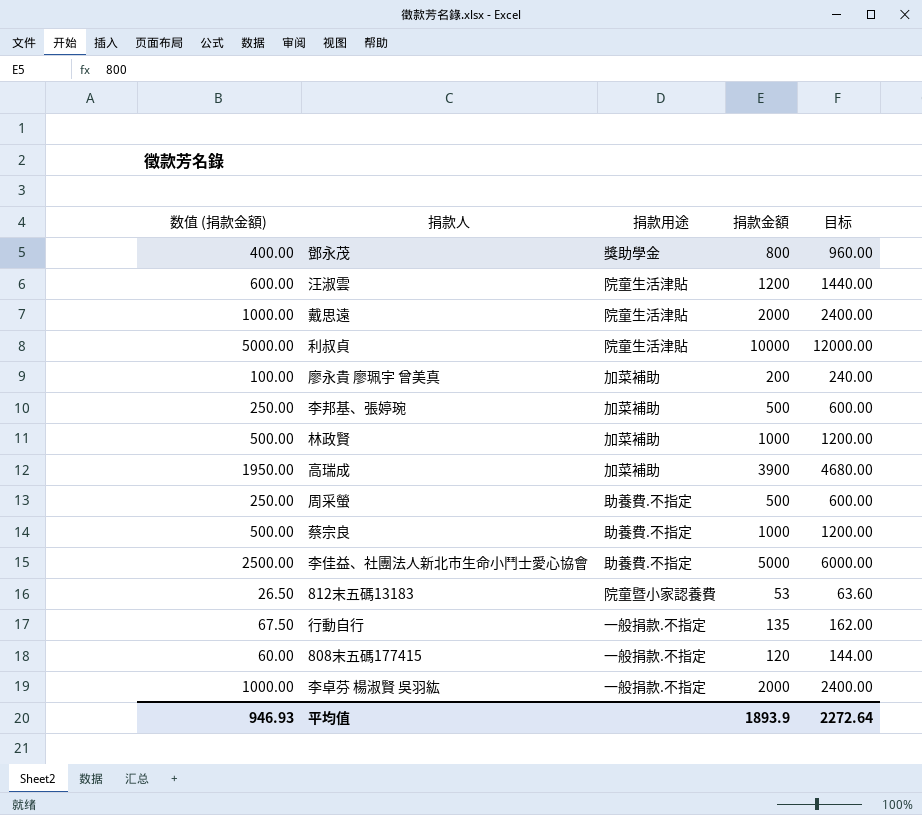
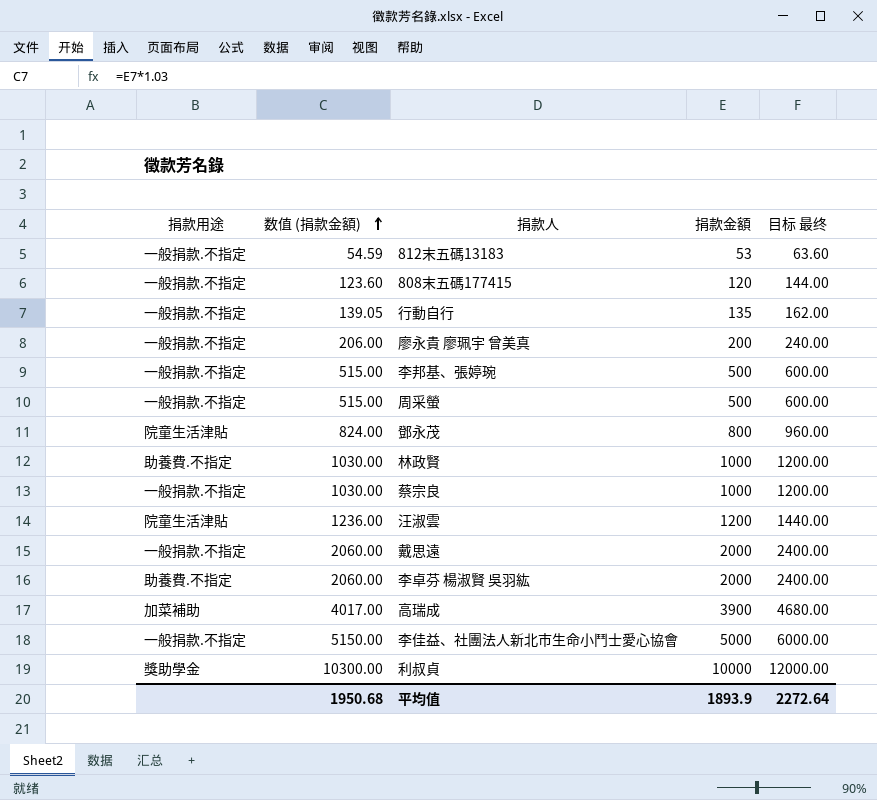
row order: none -> 数值 (捐款金額) ascending
column 捐款用途 | position: 3 -> 1
column 数值 (捐款金額) | formula: [捐款金額] * 0.5 -> [捐款金額] * 1.03
column name: 目标 -> 目标 最终
812末五碼13183 | 捐款用途: 院童暨小家認養費 -> 一般捐款.不指定
廖永貴 廖珮宇 曾美真 | 捐款用途: 加菜補助 -> 一般捐款.不指定
李邦基、張婷琬 | 捐款用途: 加菜補助 -> 一般捐款.不指定
周采螢 | 捐款用途: 助養費.不指定 -> 一般捐款.不指定
鄧永茂 | 捐款用途: 獎助學金 -> 院童生活津貼
林政賢 | 捐款用途: 加菜補助 -> 助養費.不指定
蔡宗良 | 捐款用途: 助養費.不指定 -> 一般捐款.不指定
戴思遠 | 捐款用途: 院童生活津貼 -> 一般捐款.不指定
李卓芬 楊淑賢 吳羽紘 | 捐款用途: 一般捐款.不指定 -> 助養費.不指定
李佳益、社團法人新北市生命小鬥士愛心協會 | 捐款用途: 助養費.不指定 -> 一般捐款.不指定
利叔貞 | 捐款用途: 院童生活津貼 -> 獎助學金
平均值 | 数值 (捐款金額): 946.93 -> 1950.68

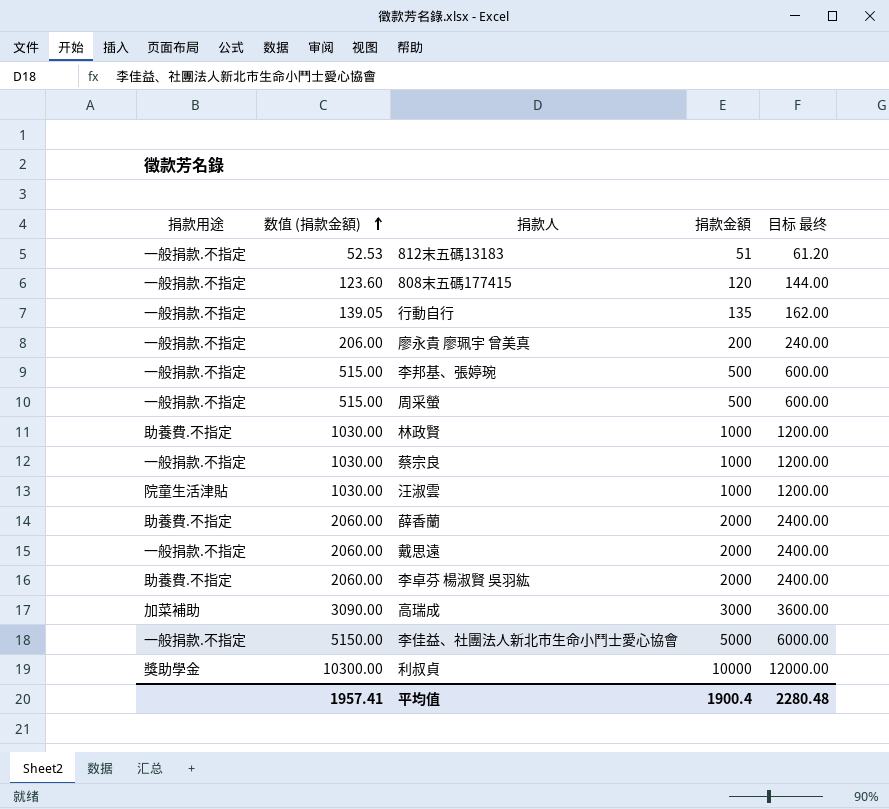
row 鄧永茂: 院童生活津貼 | 824.00 | 800 | 960.00 -> none
812末五碼13183 | 数值 (捐款金額): 54.59 -> 52.53
812末五碼13183 | 捐款金額: 53 -> 51
812末五碼13183 | 目标 最终: 63.60 -> 61.20
汪淑雲 | 数值 (捐款金額): 1236.00 -> 1030.00
汪淑雲 | 捐款金額: 1200 -> 1000
汪淑雲 | 目标 最终: 1440.00 -> 1200.00
row 薛香蘭: none -> 助養費.不指定 | 2060.00 | 2000 | 2400.00
高瑞成 | 数值 (捐款金額): 4017.00 -> 3090.00
高瑞成 | 捐款金額: 3900 -> 3000
高瑞成 | 目标 最终: 4680.00 -> 3600.00
平均值 | 数值 (捐款金額): 1950.68 -> 1957.41
平均值 | 捐款金額: 1893.9 -> 1900.4
平均值 | 目标 最终: 2272.64 -> 2280.48

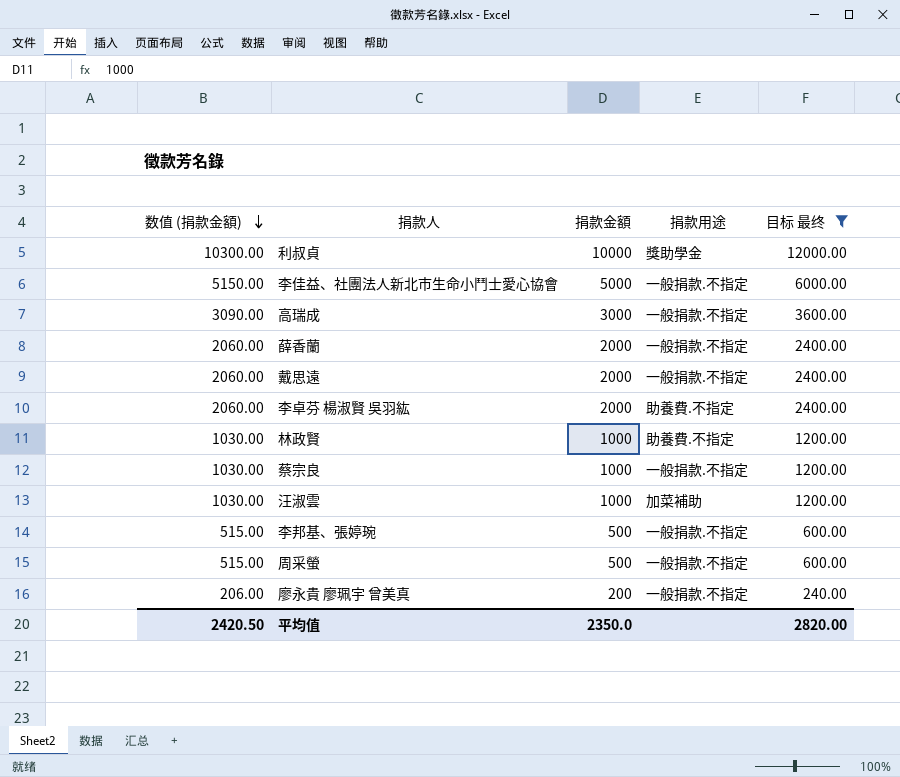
filter: none -> 目标 最终 >= 240.00
row order: 数值 (捐款金額) ascending -> 数值 (捐款金額) descending
column 捐款用途 | position: 1 -> 4
高瑞成 | 捐款用途: 加菜補助 -> 一般捐款.不指定
薛香蘭 | 捐款用途: 助養費.不指定 -> 一般捐款.不指定
汪淑雲 | 捐款用途: 院童生活津貼 -> 加菜補助
平均值 | 数值 (捐款金額): 1957.41 -> 2420.50
平均值 | 捐款金額: 1900.4 -> 2350.0
平均值 | 目标 最终: 2280.48 -> 2820.00

